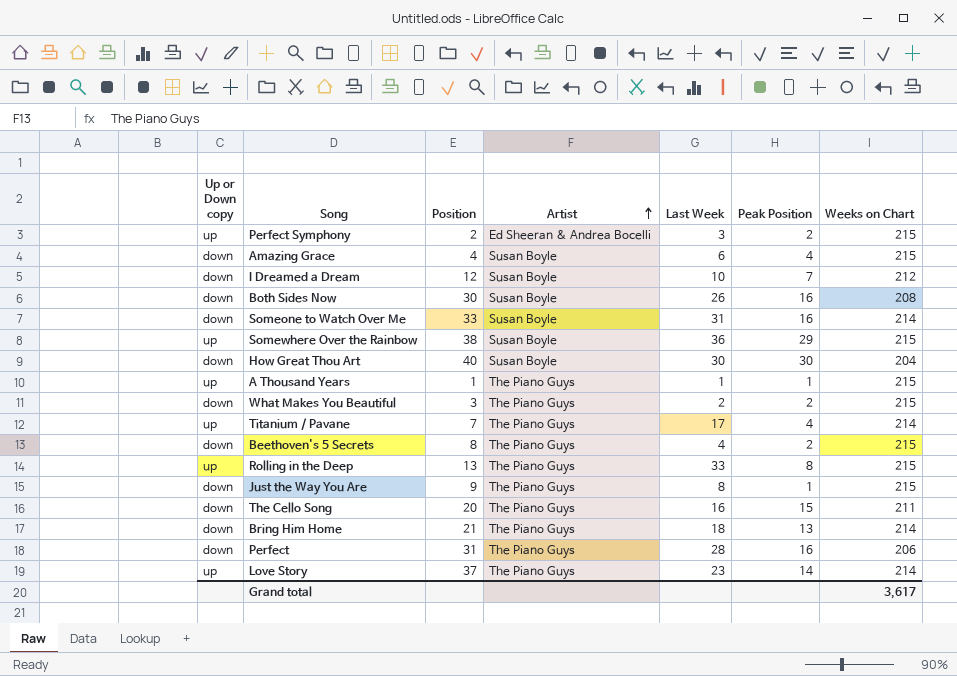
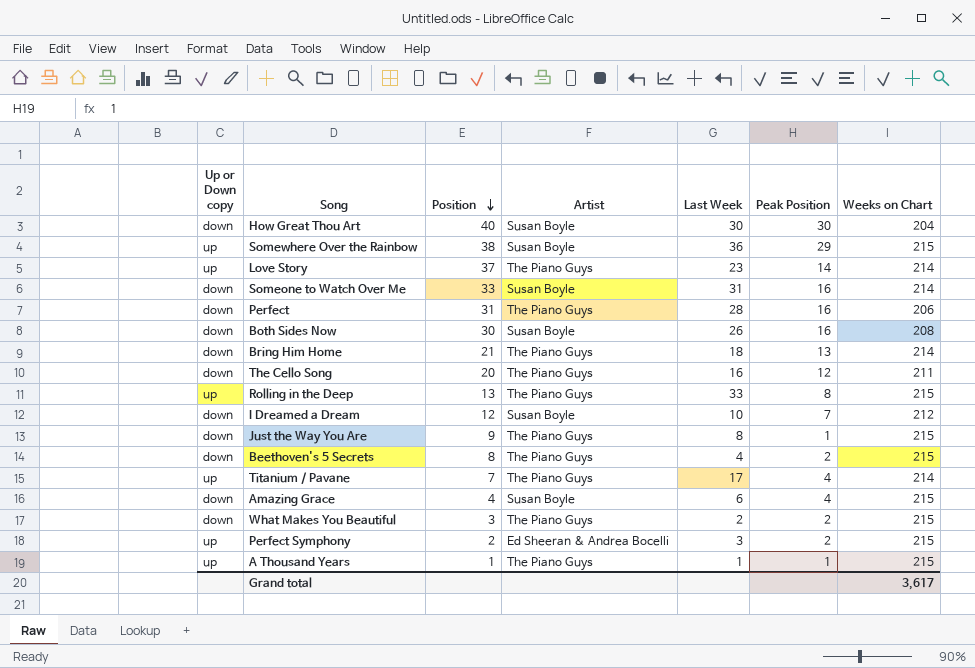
row order: Artist ascending -> Position descending
The Cello Song | Peak Position: 15 -> 12

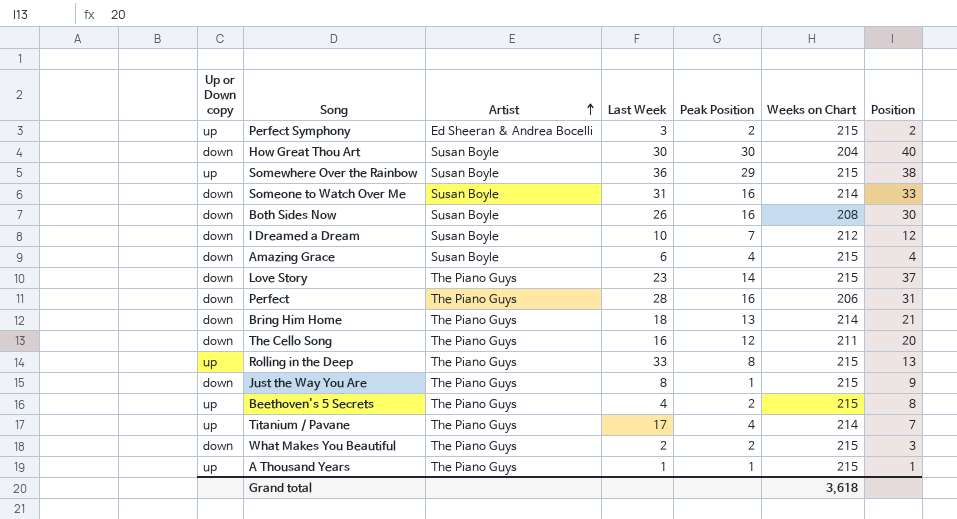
row order: Position descending -> Artist ascending
column Position | position: 3 -> 7
Love Story | Up or Down copy: up -> down
Love Story | Weeks on Chart: 214 -> 215
Beethoven's 5 Secrets | Up or Down copy: down -> up
Grand total | Weeks on Chart: 3,617 -> 3,618

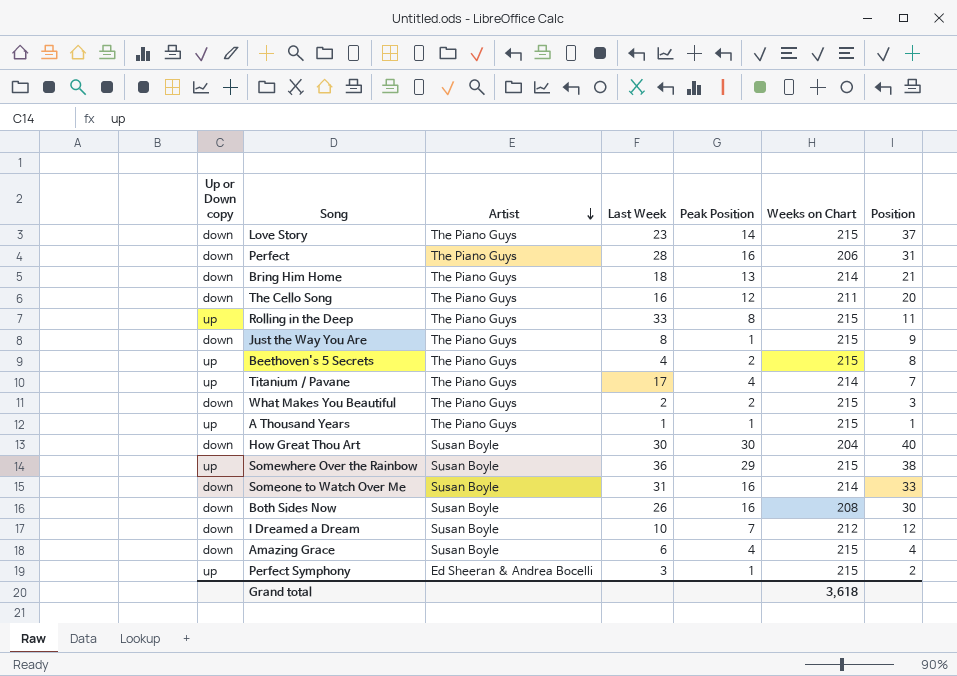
row order: Artist ascending -> Artist descending
Rolling in the Deep | Position: 13 -> 11
Perfect Symphony | Peak Position: 2 -> 1

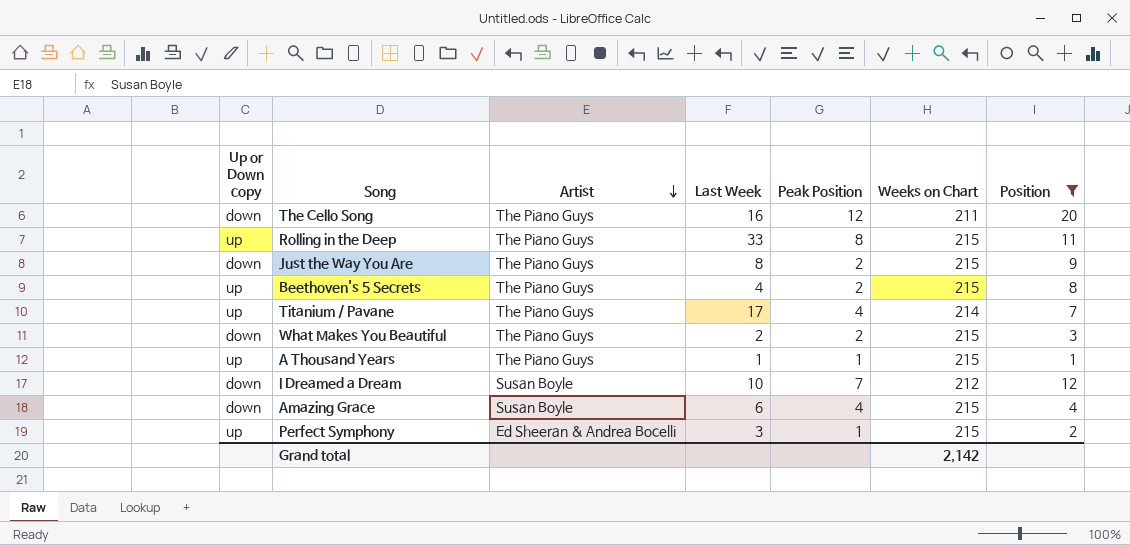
filter: none -> Position <= 20
Just the Way You Are | Peak Position: 1 -> 2
Grand total | Weeks on Chart: 3,618 -> 2,142

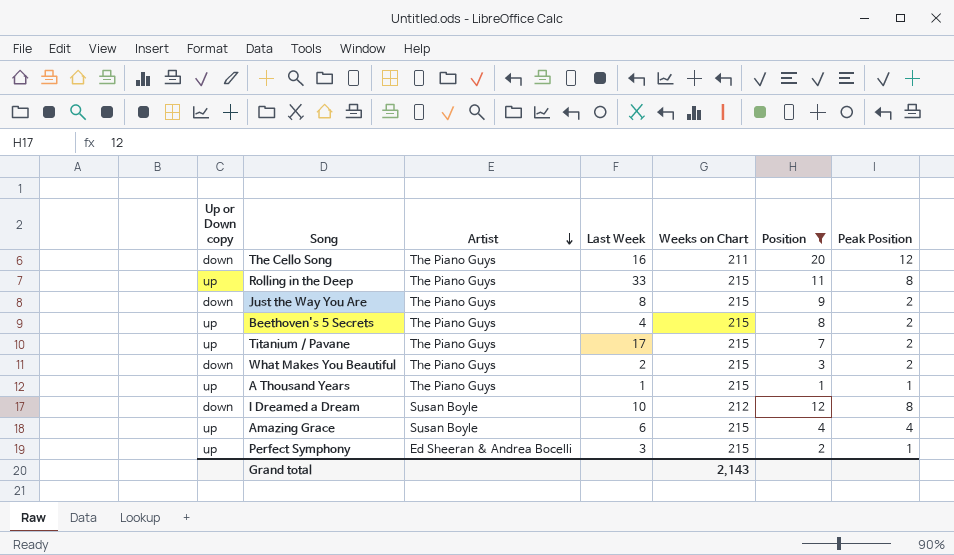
column Peak Position | position: 5 -> 7
Titanium / Pavane | Weeks on Chart: 214 -> 215
Titanium / Pavane | Peak Position: 4 -> 2
I Dreamed a Dream | Peak Position: 7 -> 8
Amazing Grace | Up or Down copy: down -> up
Grand total | Weeks on Chart: 2,142 -> 2,143

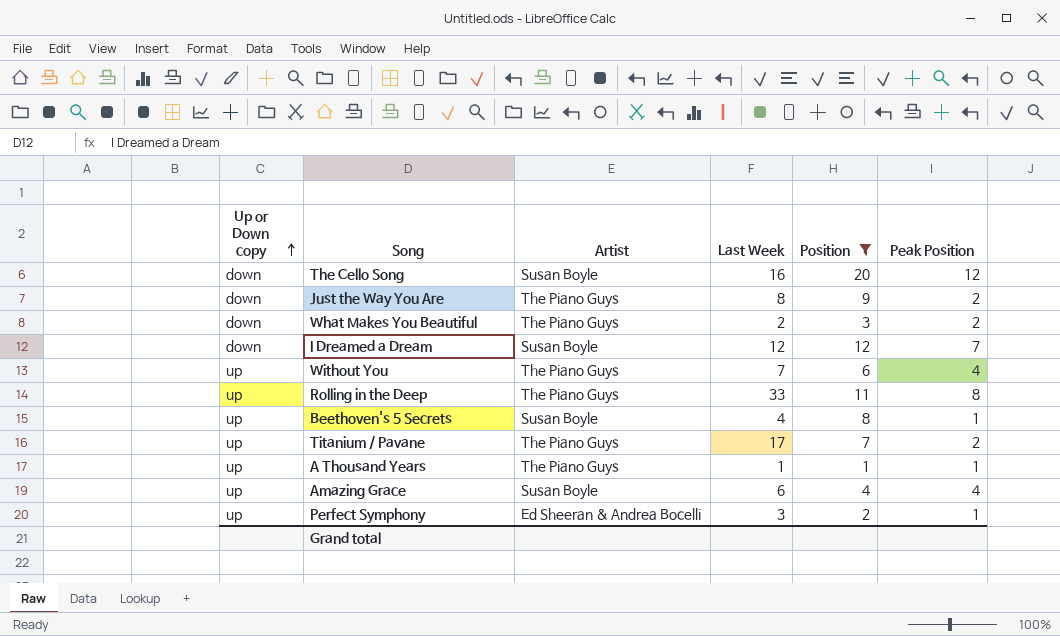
row order: Artist descending -> Up or Down copy ascending
column Weeks on Chart | position: 5 -> none
The Cello Song | Artist: The Piano Guys -> Susan Boyle
I Dreamed a Dream | Last Week: 10 -> 12
I Dreamed a Dream | Peak Position: 8 -> 7
row Without You: none -> up | The Piano Guys | 7 | 6 | 4
Beethoven's 5 Secrets | Artist: The Piano Guys -> Susan Boyle
Beethoven's 5 Secrets | Peak Position: 2 -> 1

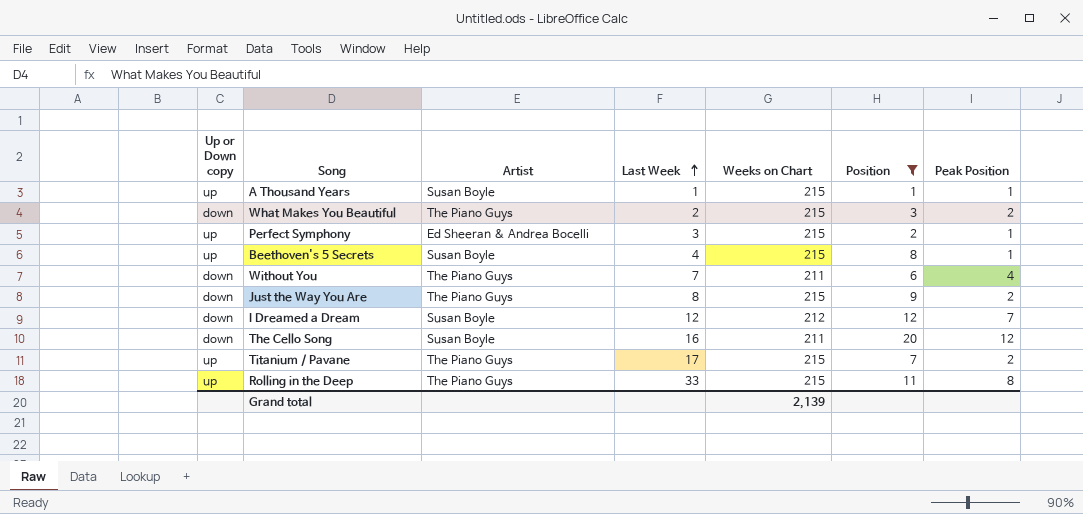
row order: Up or Down copy ascending -> Last Week ascending
column Weeks on Chart | position: none -> 5
row Amazing Grace: up | Susan Boyle | 6 | 4 | 4 -> none
A Thousand Years | Artist: The Piano Guys -> Susan Boyle
Without You | Up or Down copy: up -> down

